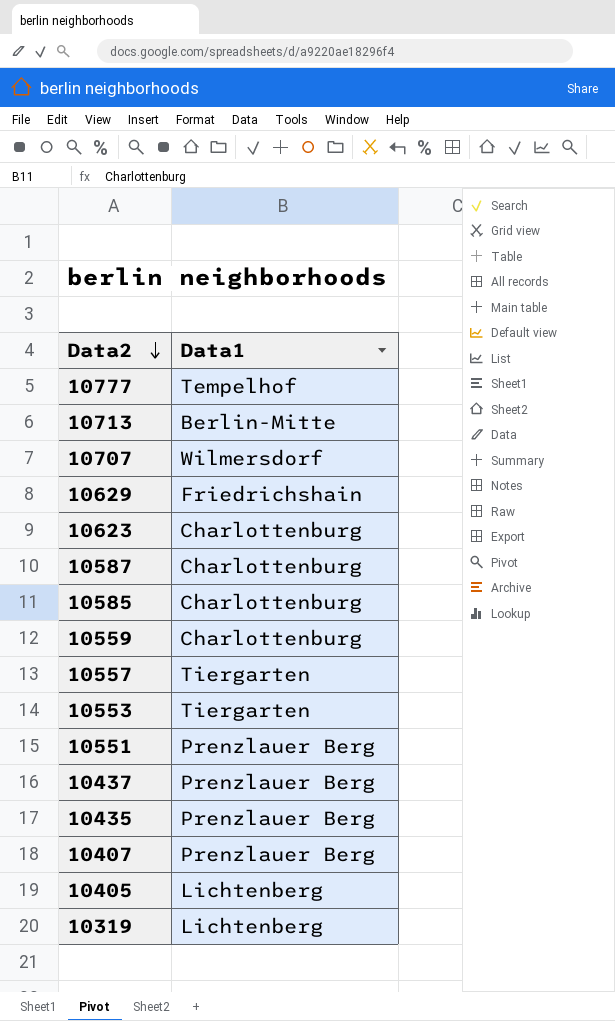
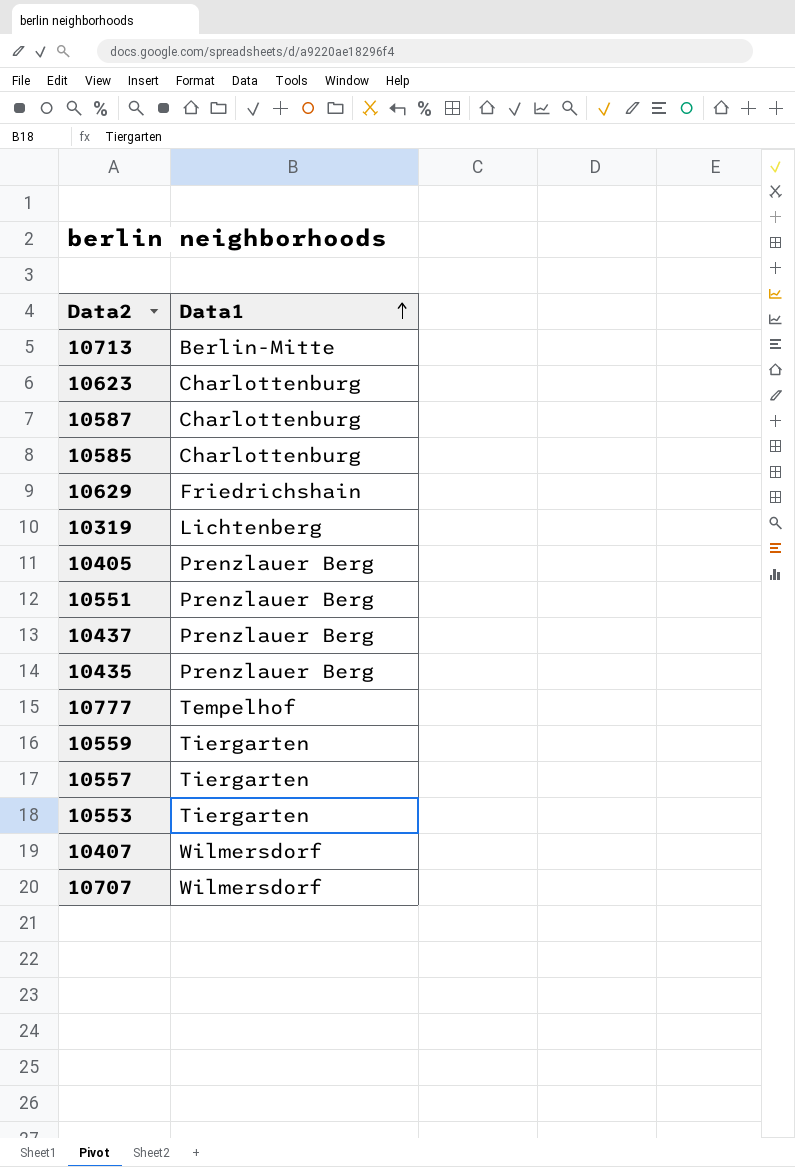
row order: Data2 descending -> Data1 ascending
10405 | Data1: Lichtenberg -> Prenzlauer Berg
10559 | Data1: Charlottenburg -> Tiergarten
10407 | Data1: Prenzlauer Berg -> Wilmersdorf

